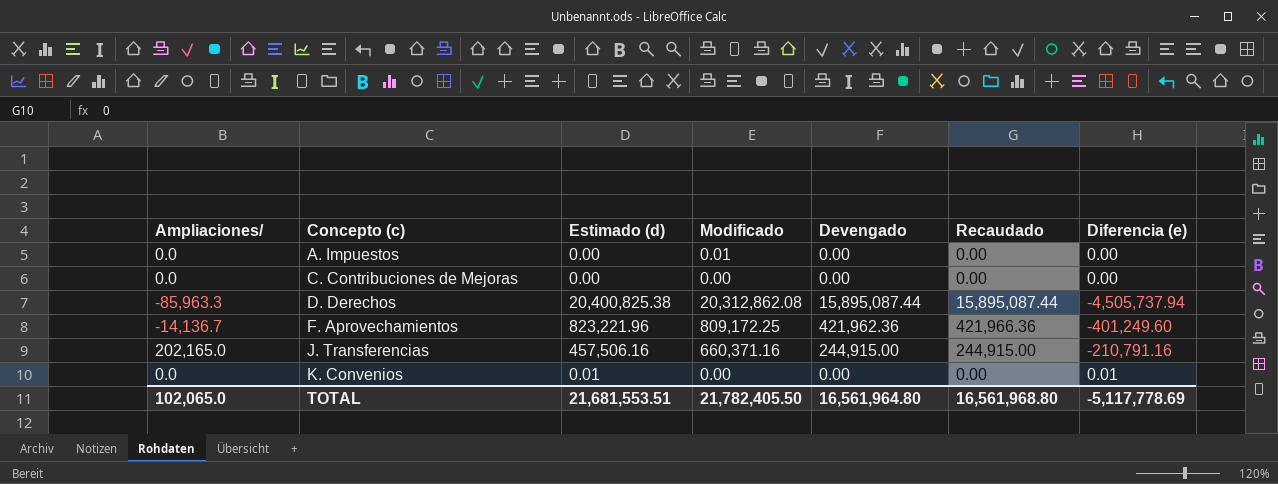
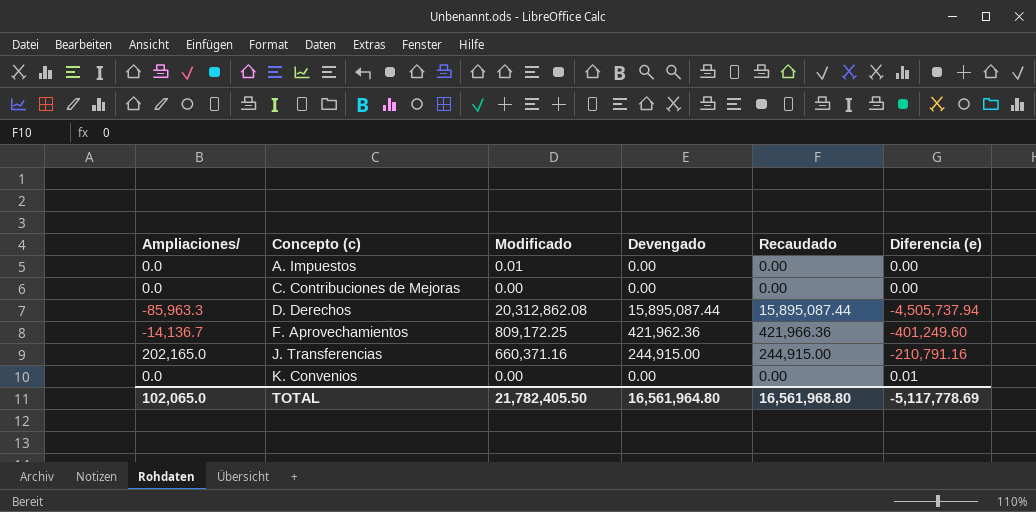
column Estimado (d) | position: 3 -> none

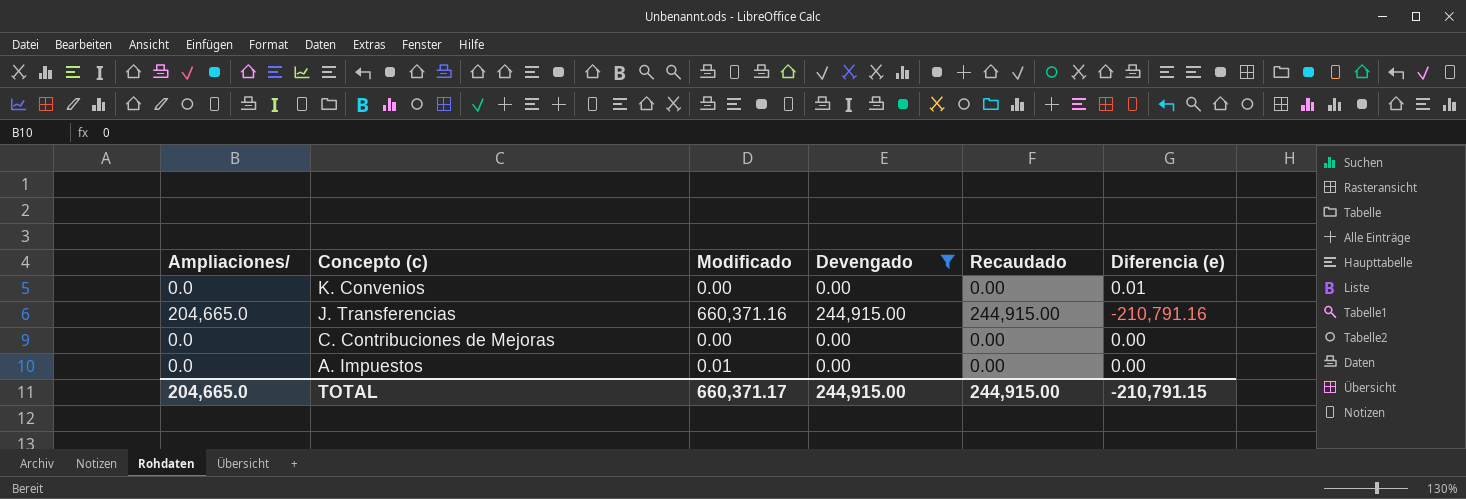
filter: none -> Devengado <= 244,915.00
row order: Concepto (c) ascending -> Concepto (c) descending
J. Transferencias | Ampliaciones/: 202,165.0 -> 204,665.0
TOTAL | Ampliaciones/: 102,065.0 -> 204,665.0
TOTAL | Modificado: 21,782,405.50 -> 660,371.17
TOTAL | Devengado: 16,561,964.80 -> 244,915.00
TOTAL | Recaudado: 16,561,968.80 -> 244,915.00
TOTAL | Diferencia (e): -5,117,778.69 -> -210,791.15

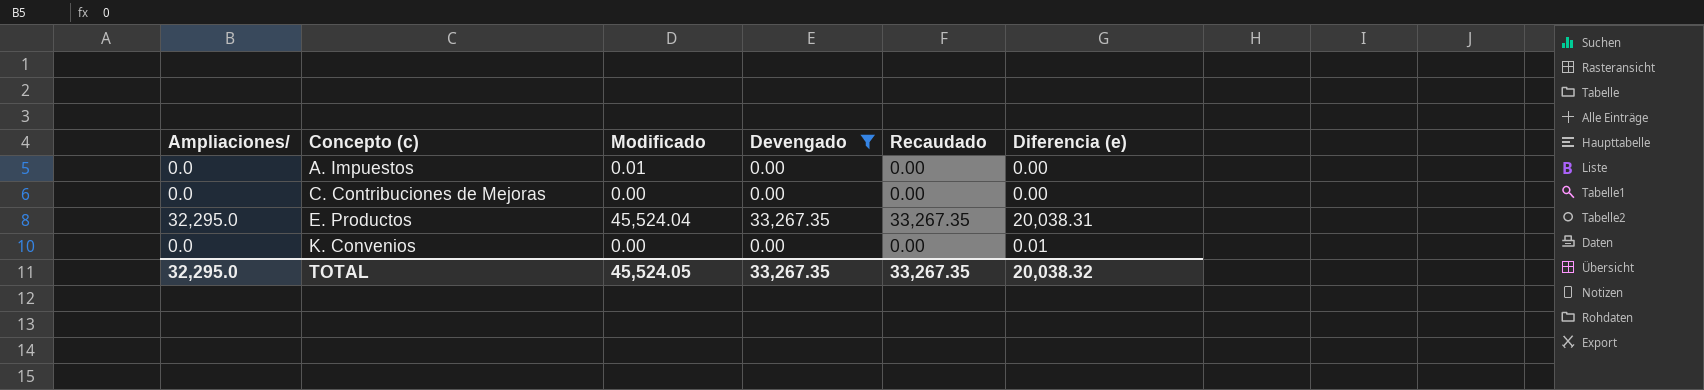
row order: Concepto (c) descending -> Concepto (c) ascending
row J. Transferencias: 204,665.0 | 660,371.16 | 244,915.00 | 244,915.00 | -210,791.16 -> none
row E. Productos: none -> 32,295.0 | 45,524.04 | 33,267.35 | 33,267.35 | 20,038.31
TOTAL | Ampliaciones/: 204,665.0 -> 32,295.0
TOTAL | Modificado: 660,371.17 -> 45,524.05
TOTAL | Devengado: 244,915.00 -> 33,267.35
TOTAL | Recaudado: 244,915.00 -> 33,267.35
TOTAL | Diferencia (e): -210,791.15 -> 20,038.32

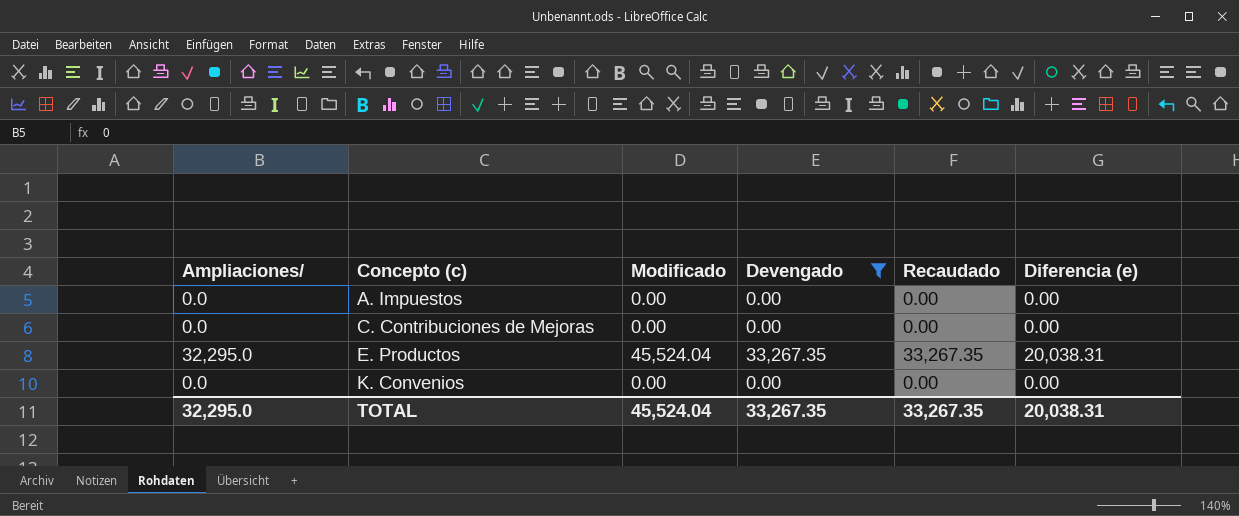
A. Impuestos | Modificado: 0.01 -> 0.00
K. Convenios | Diferencia (e): 0.01 -> 0.00
TOTAL | Modificado: 45,524.05 -> 45,524.04
TOTAL | Diferencia (e): 20,038.32 -> 20,038.31

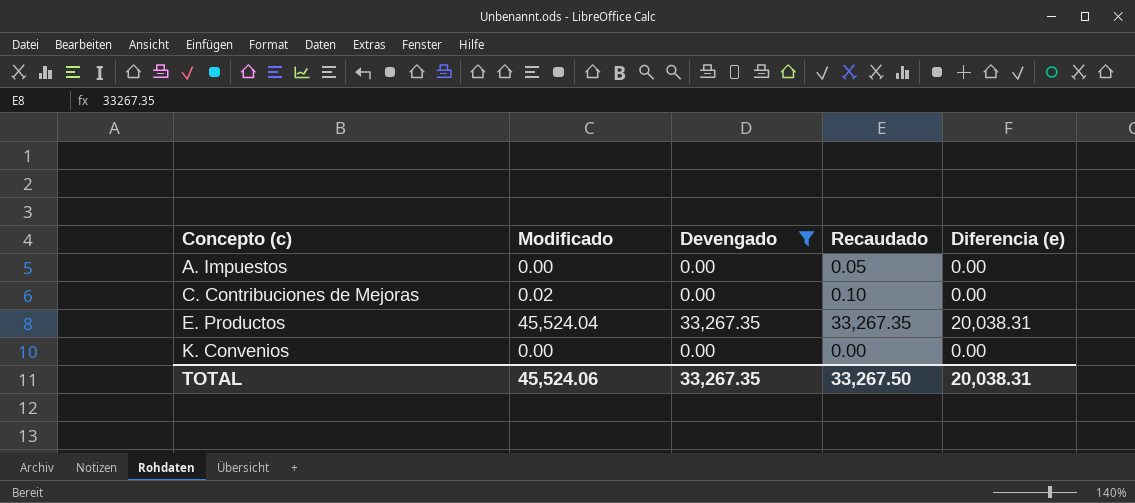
column Ampliaciones/ | position: 1 -> none
A. Impuestos | Recaudado: 0.00 -> 0.05
C. Contribuciones de Mejoras | Modificado: 0.00 -> 0.02
C. Contribuciones de Mejoras | Recaudado: 0.00 -> 0.10
TOTAL | Modificado: 45,524.04 -> 45,524.06
TOTAL | Recaudado: 33,267.35 -> 33,267.50

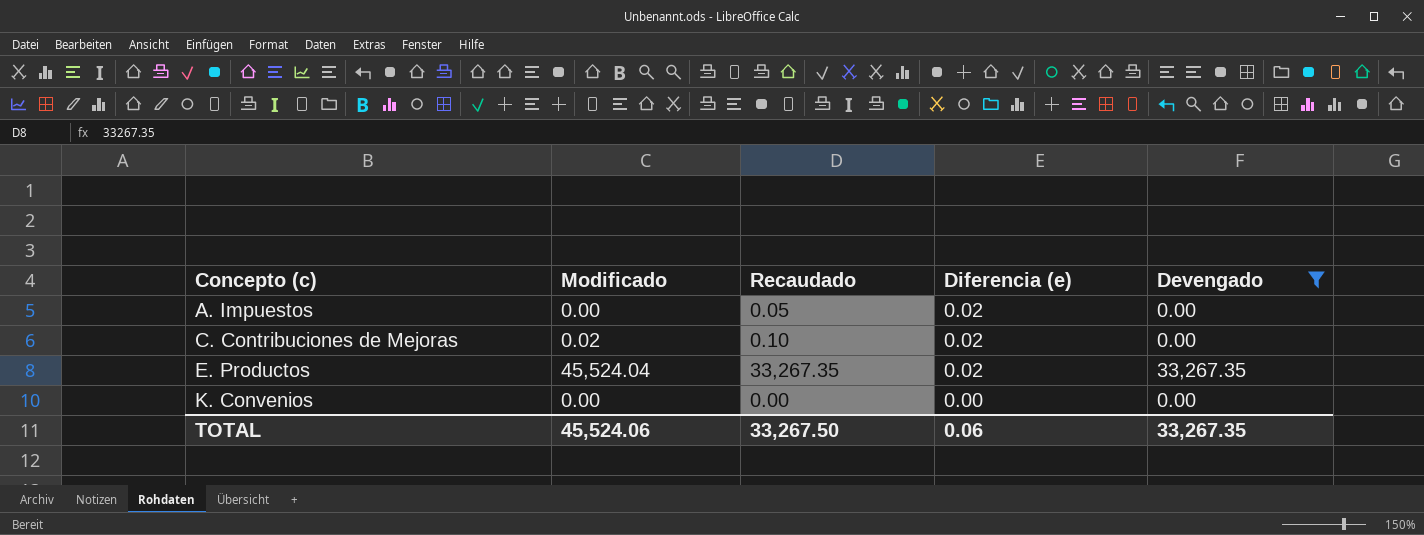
column Devengado | position: 3 -> 5
A. Impuestos | Diferencia (e): 0.00 -> 0.02
C. Contribuciones de Mejoras | Diferencia (e): 0.00 -> 0.02
E. Productos | Diferencia (e): 20,038.31 -> 0.02
TOTAL | Diferencia (e): 20,038.31 -> 0.06

